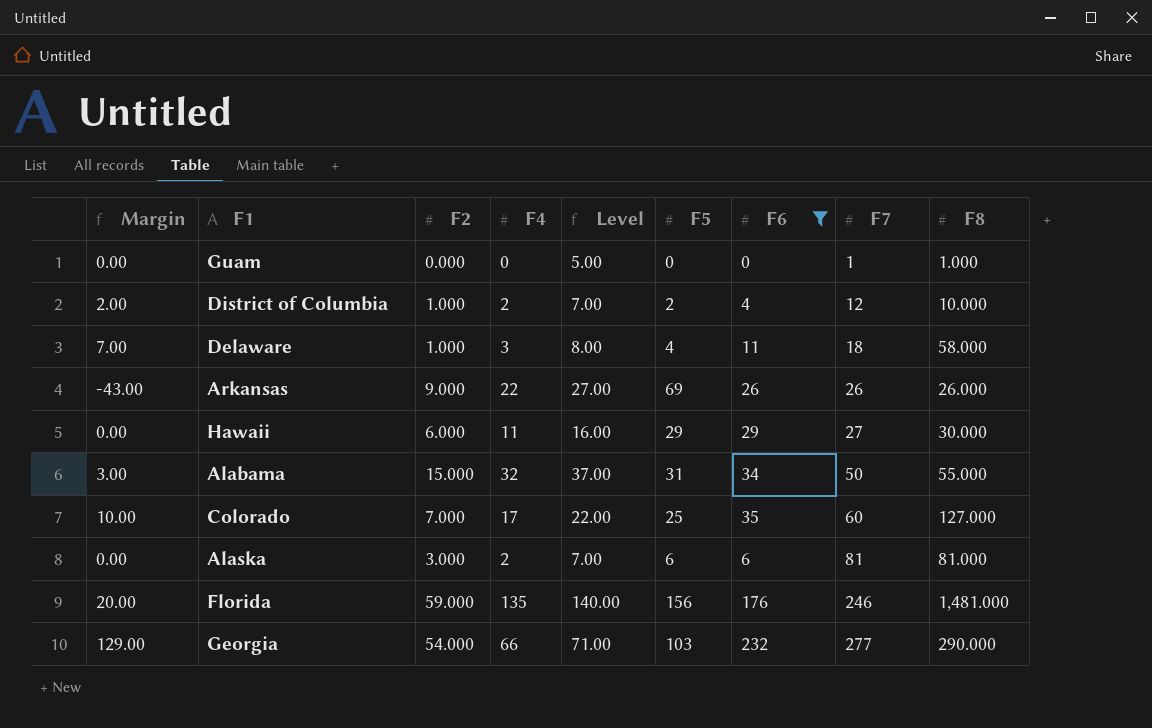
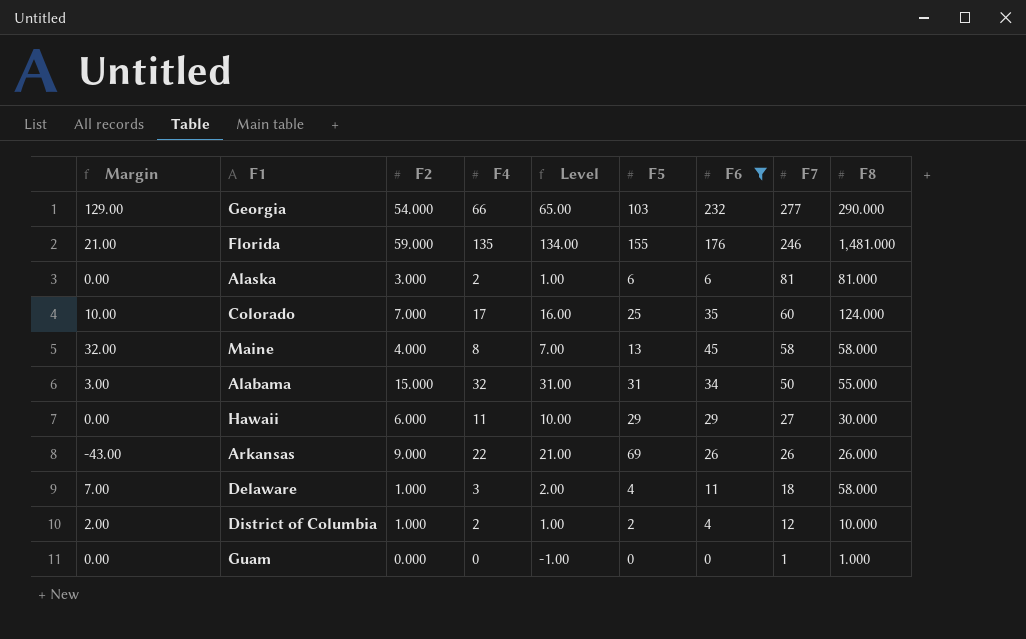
row order: F7 ascending -> F7 descending
column Level | formula: [F4] + 5 -> [F4] - 1
Florida | Margin: 20.00 -> 21.00
Florida | F5: 156 -> 155
Colorado | F8: 127.000 -> 124.000
row Maine: none -> 32.00 | 4.000 | 8 | 7.00 | 13 | 45 | 58 | 58.000

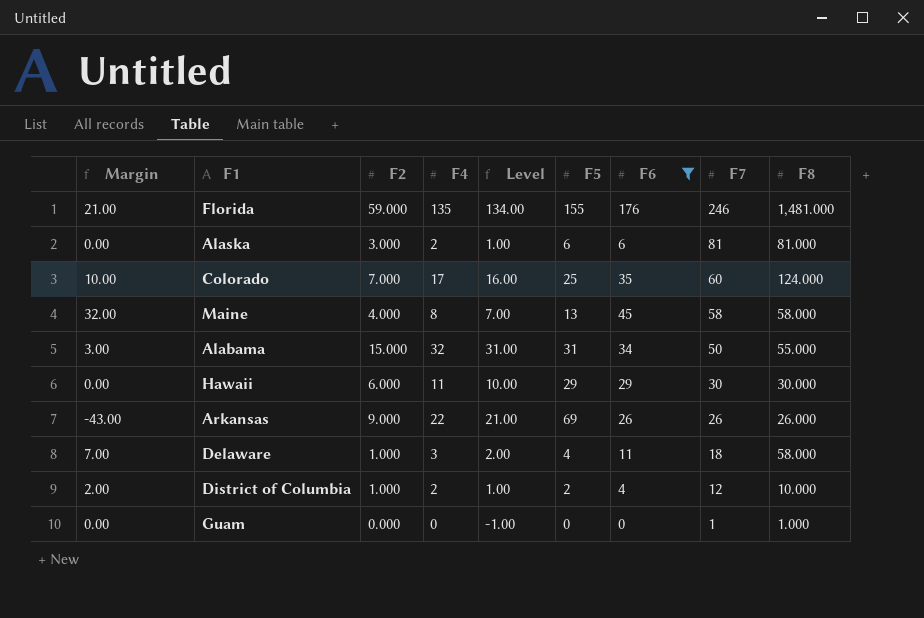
row Georgia: 129.00 | 54.000 | 66 | 65.00 | 103 | 232 | 277 | 290.000 -> none
Hawaii | F7: 27 -> 30

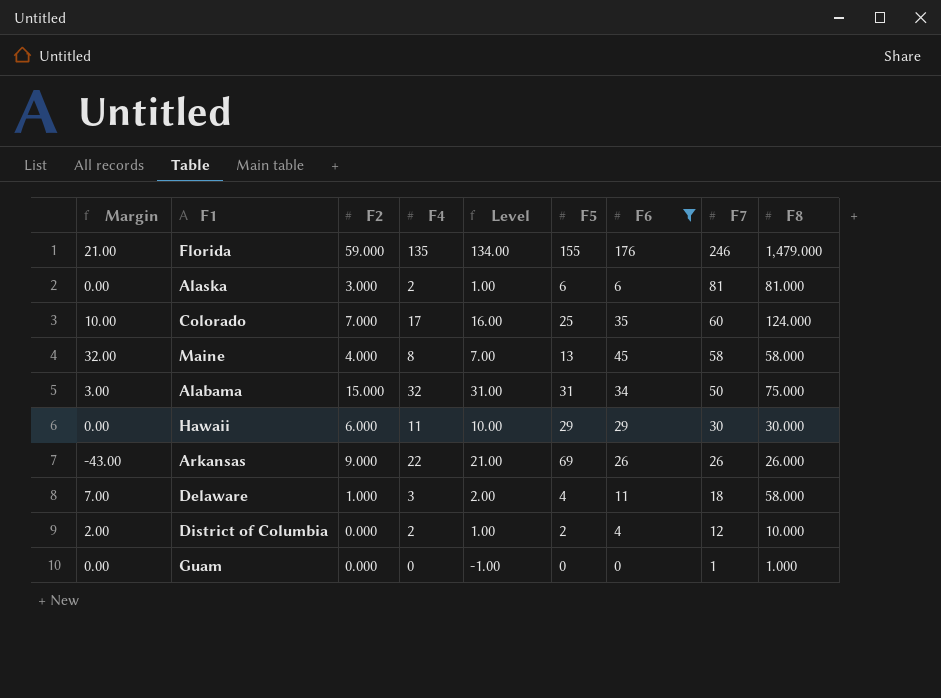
Florida | F8: 1,481.000 -> 1,479.000
Alabama | F8: 55.000 -> 75.000
District of Columbia | F2: 1.000 -> 0.000

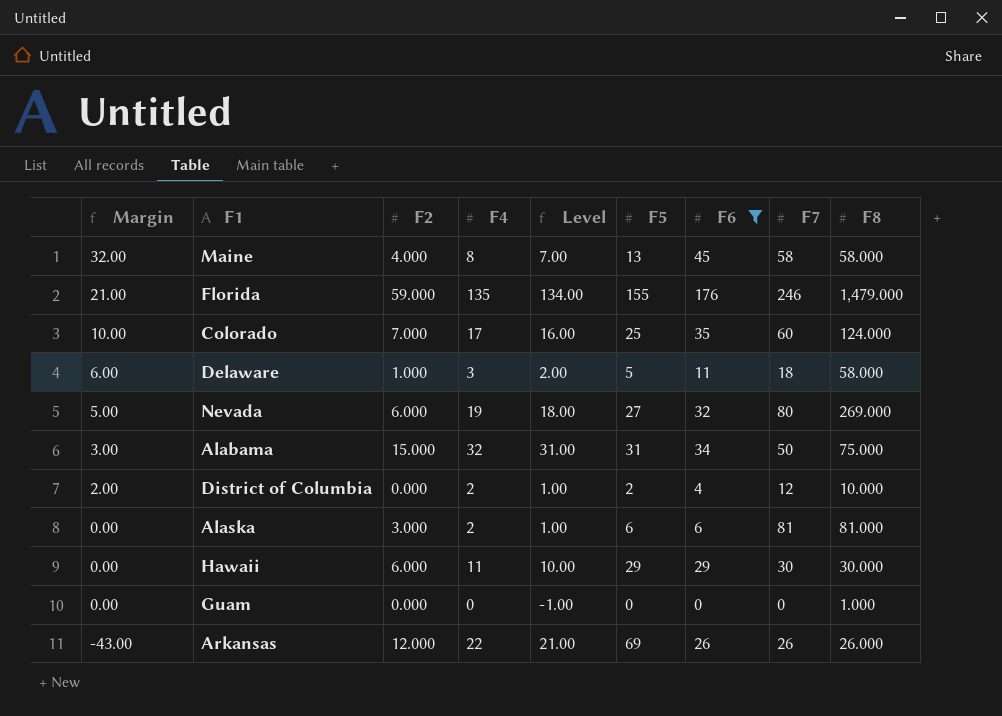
row order: F7 descending -> Margin descending
Delaware | Margin: 7.00 -> 6.00
Delaware | F5: 4 -> 5
row Nevada: none -> 5.00 | 6.000 | 19 | 18.00 | 27 | 32 | 80 | 269.000
Guam | F7: 1 -> 0
Arkansas | F2: 9.000 -> 12.000

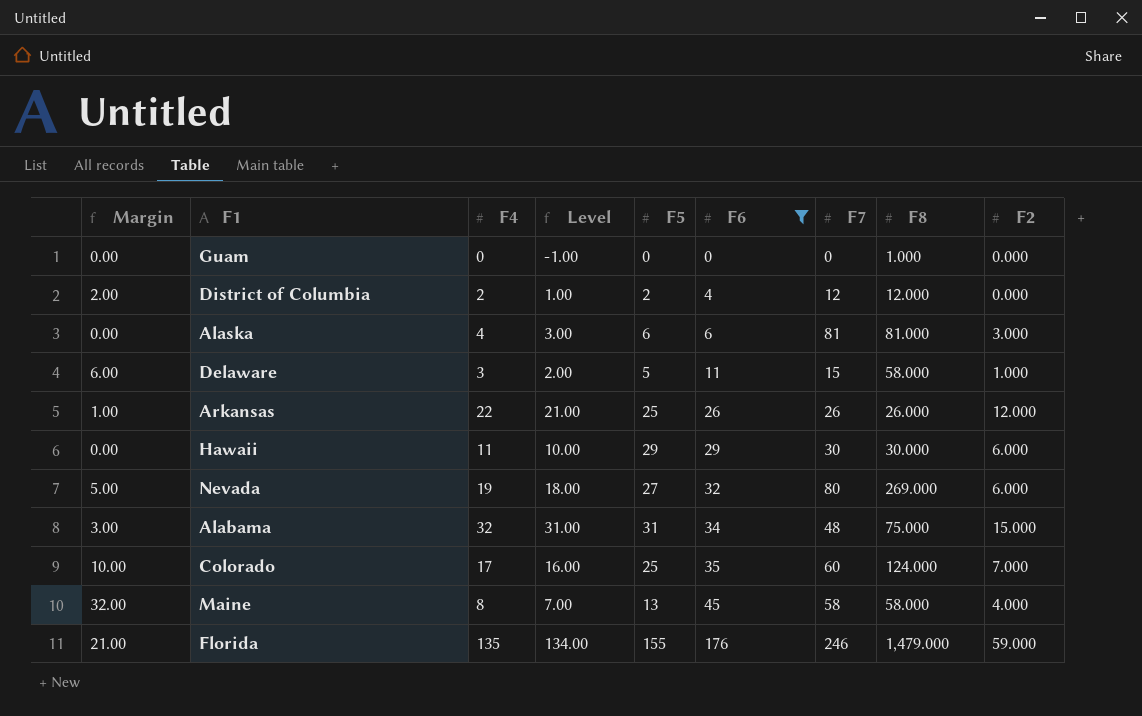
row order: Margin descending -> F6 ascending
column F2 | position: 3 -> 9
District of Columbia | F8: 10.000 -> 12.000
Alaska | F4: 2 -> 4
Alaska | Level: 1.00 -> 3.00
Delaware | F7: 18 -> 15
Arkansas | Margin: -43.00 -> 1.00
Arkansas | F5: 69 -> 25
Alabama | F7: 50 -> 48

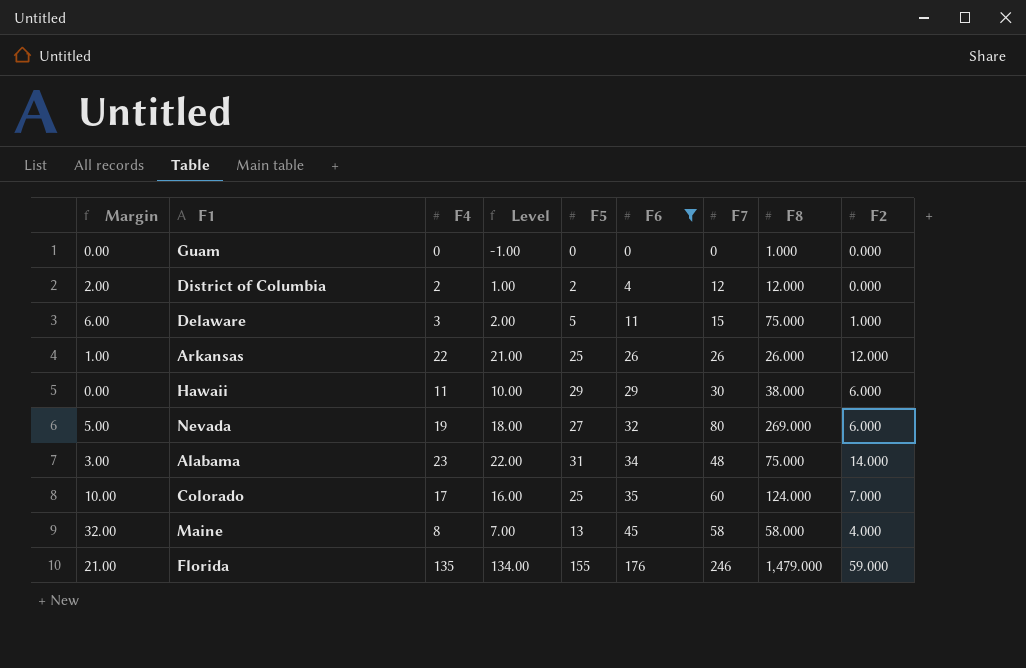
row Alaska: 0.00 | 4 | 3.00 | 6 | 6 | 81 | 81.000 | 3.000 -> none
Delaware | F8: 58.000 -> 75.000
Hawaii | F8: 30.000 -> 38.000
Alabama | F4: 32 -> 23
Alabama | Level: 31.00 -> 22.00
Alabama | F2: 15.000 -> 14.000

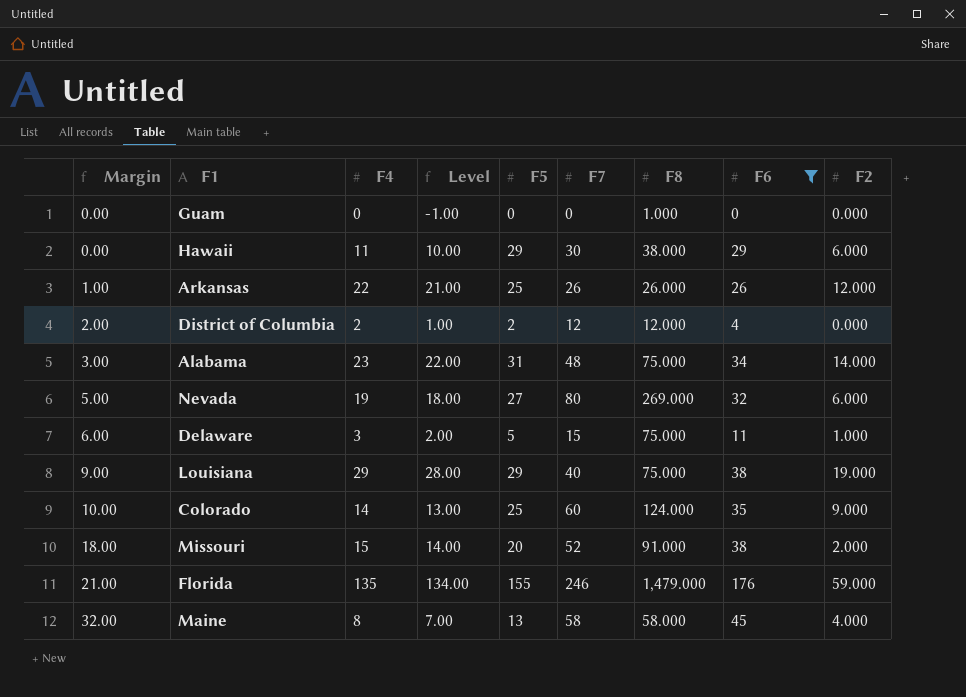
row order: F6 ascending -> Margin ascending
column F6 | position: 6 -> 8
row Louisiana: none -> 9.00 | 29 | 28.00 | 29 | 40 | 75.000 | 38 | 19.000
Colorado | F4: 17 -> 14
Colorado | Level: 16.00 -> 13.00
Colorado | F2: 7.000 -> 9.000
row Missouri: none -> 18.00 | 15 | 14.00 | 20 | 52 | 91.000 | 38 | 2.000

